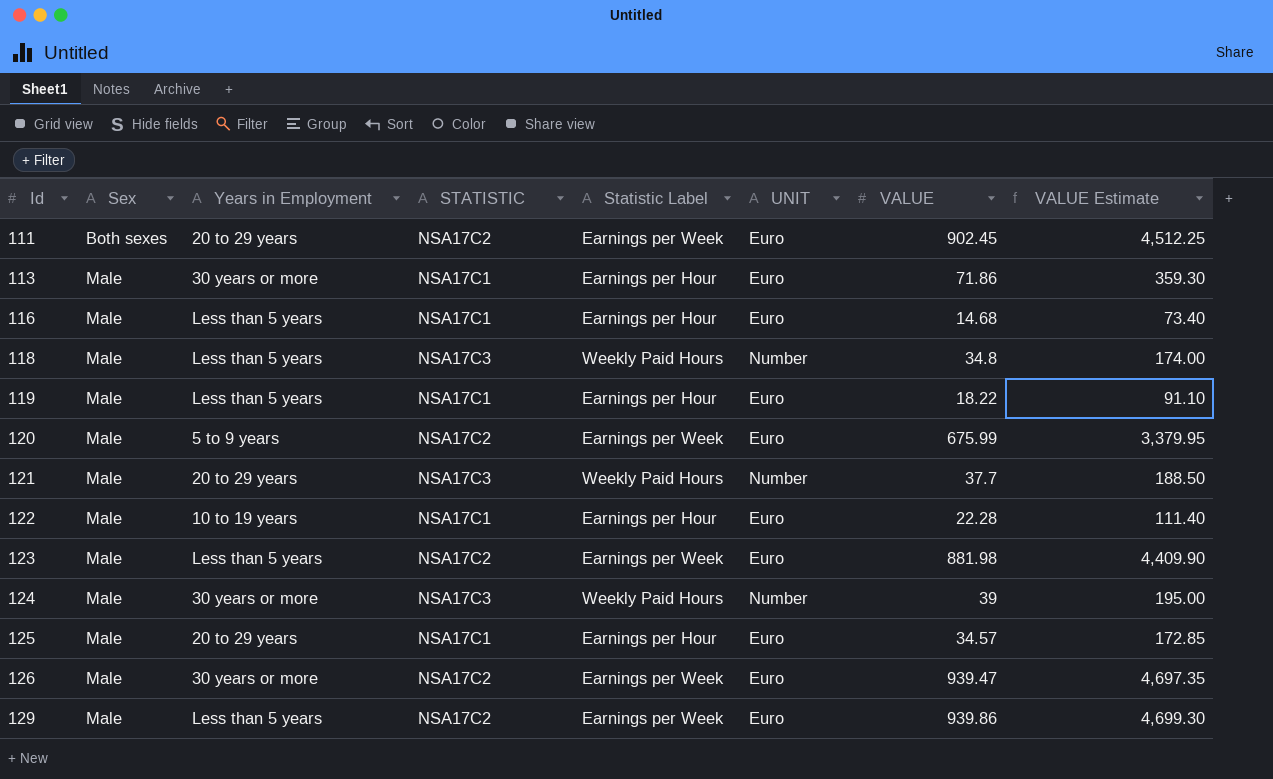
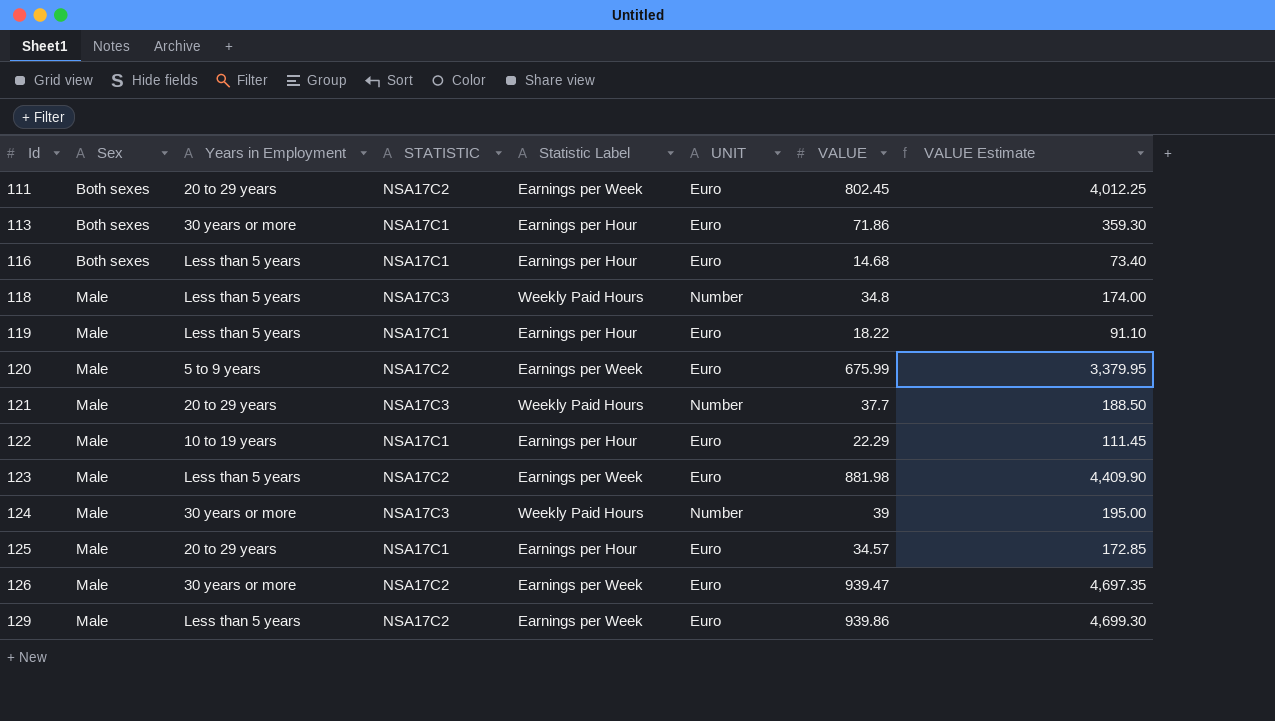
111 | VALUE: 902.45 -> 802.45
111 | VALUE Estimate: 4,512.25 -> 4,012.25
113 | Sex: Male -> Both sexes
116 | Sex: Male -> Both sexes
122 | VALUE: 22.28 -> 22.29
122 | VALUE Estimate: 111.40 -> 111.45

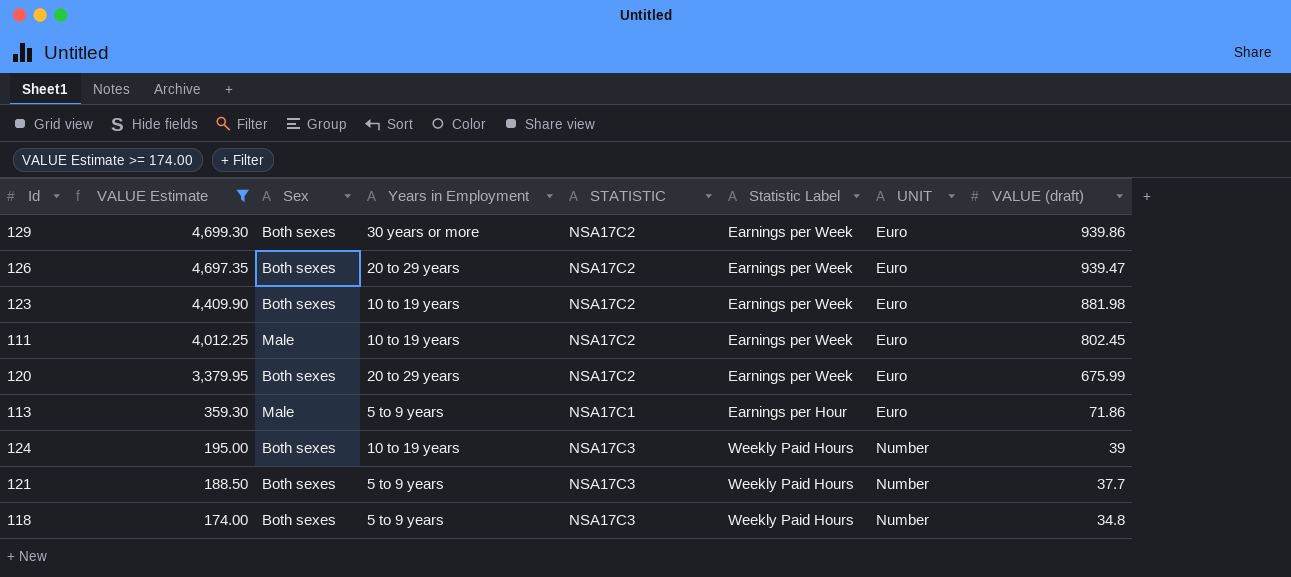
filter: none -> VALUE Estimate >= 174.00
row order: Id ascending -> VALUE Estimate descending
column VALUE Estimate | position: 8 -> 2
column name: VALUE -> VALUE (draft)
129 | Sex: Male -> Both sexes
129 | Years in Employment: Less than 5 years -> 30 years or more
126 | Sex: Male -> Both sexes
126 | Years in Employment: 30 years or more -> 20 to 29 years
123 | Sex: Male -> Both sexes
123 | Years in Employment: Less than 5 years -> 10 to 19 years
111 | Sex: Both sexes -> Male
111 | Years in Employment: 20 to 29 years -> 10 to 19 years
120 | Sex: Male -> Both sexes
120 | Years in Employment: 5 to 9 years -> 20 to 29 years
113 | Sex: Both sexes -> Male
113 | Years in Employment: 30 years or more -> 5 to 9 years
124 | Sex: Male -> Both sexes
124 | Years in Employment: 30 years or more -> 10 to 19 years
121 | Sex: Male -> Both sexes
121 | Years in Employment: 20 to 29 years -> 5 to 9 years
118 | Sex: Male -> Both sexes
118 | Years in Employment: Less than 5 years -> 5 to 9 years

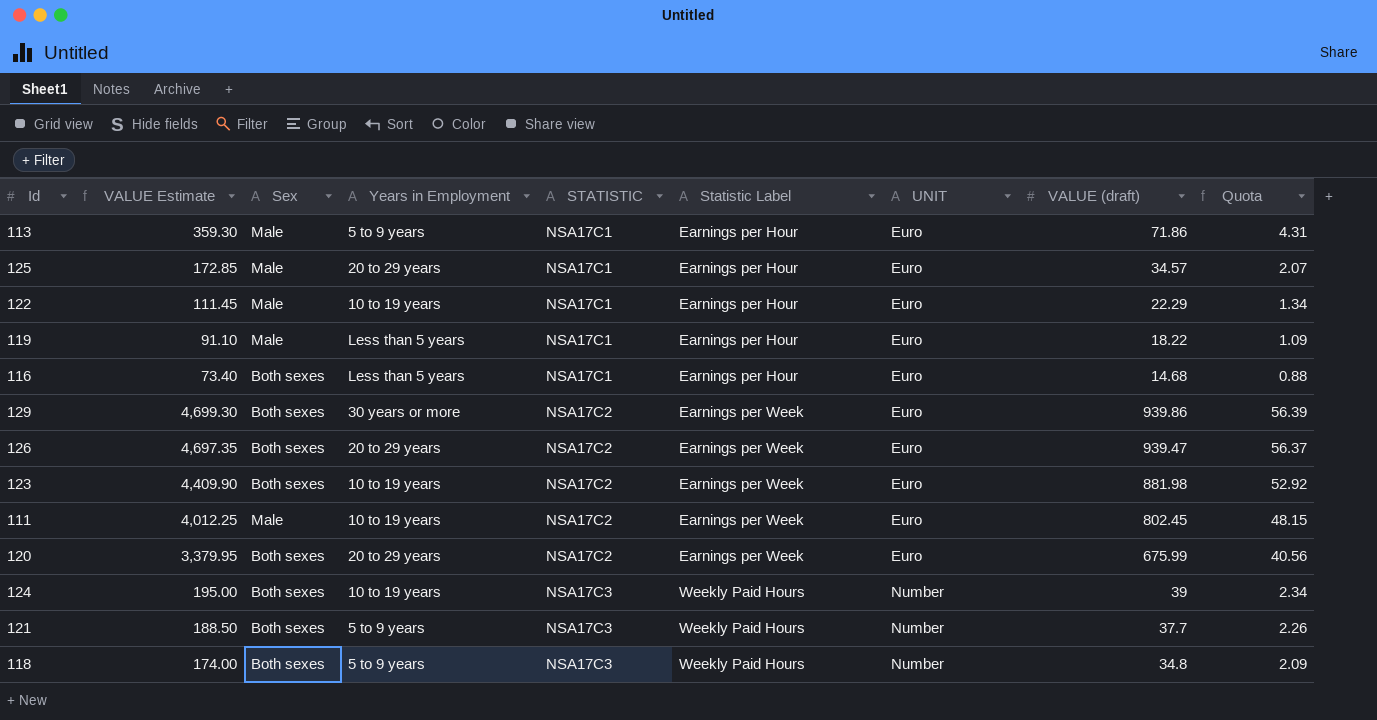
filter: VALUE Estimate >= 174.00 -> none
row order: VALUE Estimate descending -> STATISTIC ascending
column Quota | formula: none -> [VALUE (draft)] * 0.06

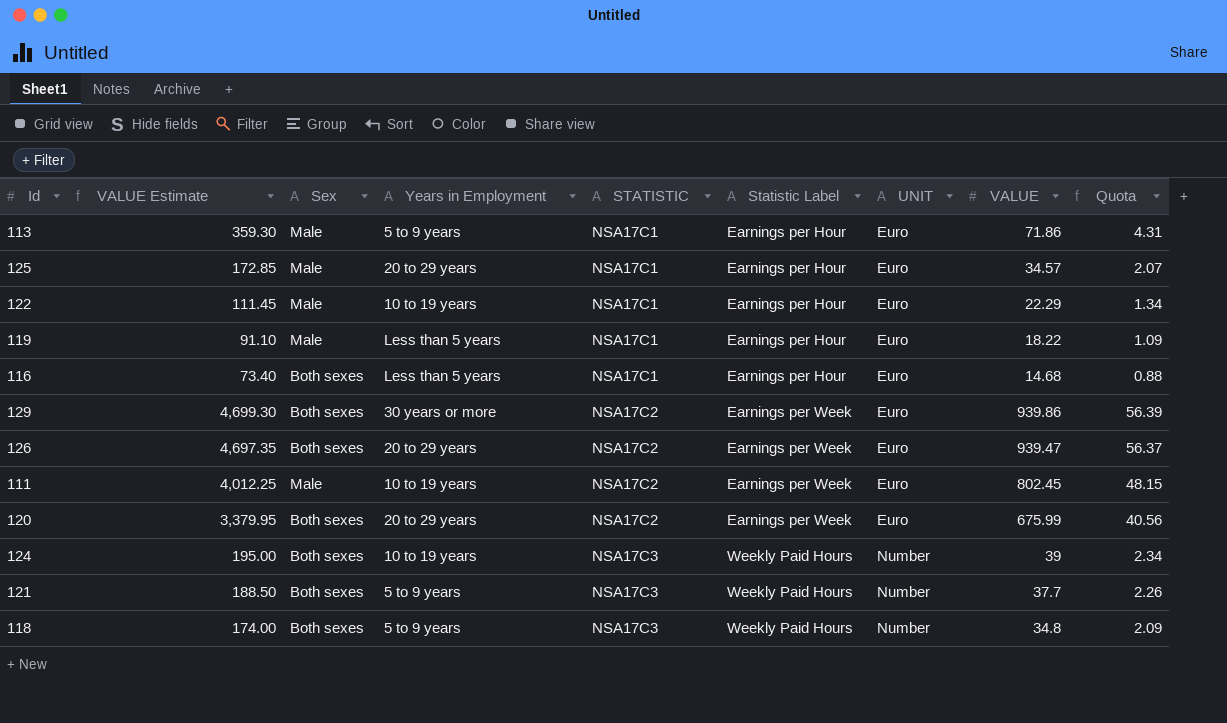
column name: VALUE (draft) -> VALUE
row 123: 4,409.90 | Both sexes | 10 to 19 years | NSA17C2 | Earnings per Week | Euro | 881.98 | 52.92 -> none

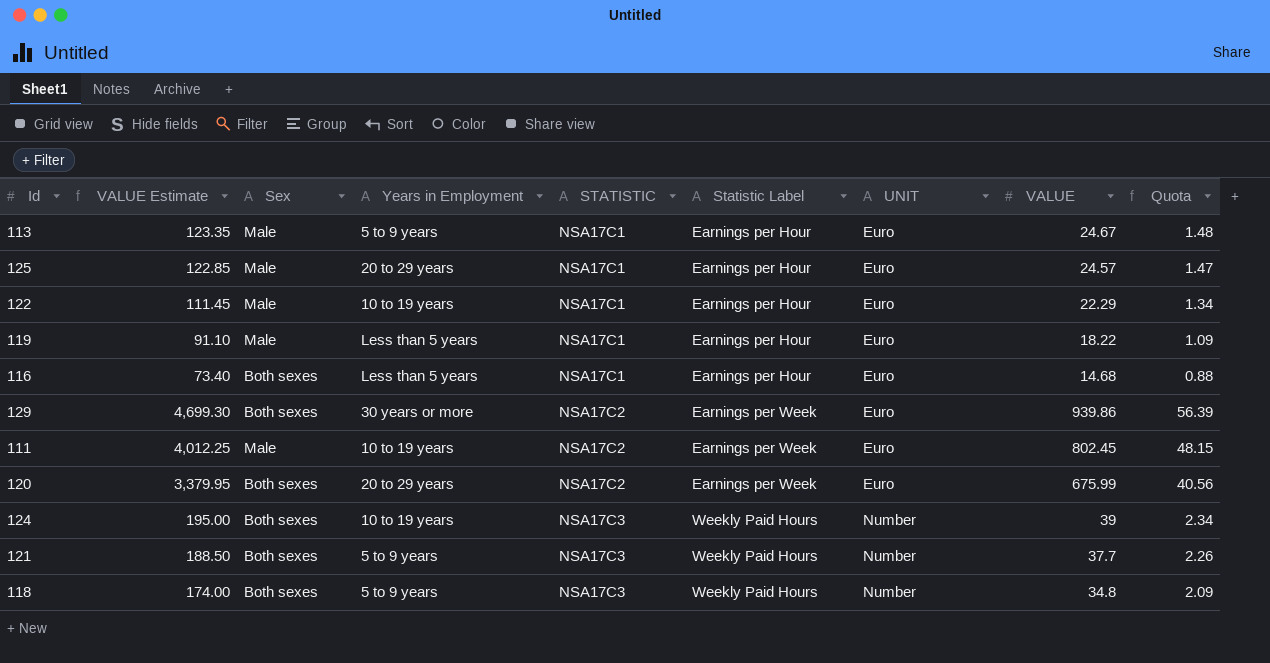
row 126: 4,697.35 | Both sexes | 20 to 29 years | NSA17C2 | Earnings per Week | Euro | 939.47 | 56.37 -> none
113 | VALUE Estimate: 359.30 -> 123.35
113 | VALUE: 71.86 -> 24.67
113 | Quota: 4.31 -> 1.48
125 | VALUE Estimate: 172.85 -> 122.85
125 | VALUE: 34.57 -> 24.57
125 | Quota: 2.07 -> 1.47

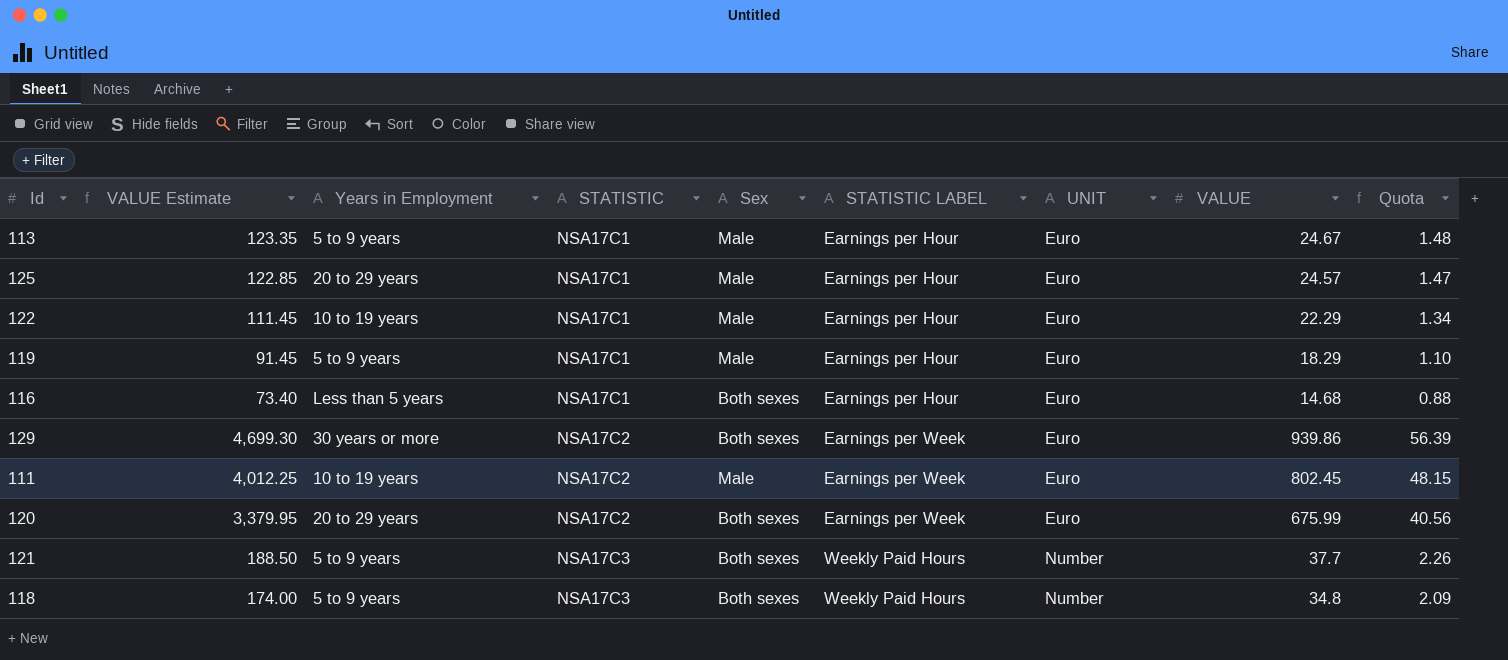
column Sex | position: 3 -> 5
column name: Statistic Label -> STATISTIC LABEL
row 124: 195.00 | Both sexes | 10 to 19 years | NSA17C3 | Weekly Paid Hours | Number | 39 | 2.34 -> none
119 | VALUE Estimate: 91.10 -> 91.45
119 | Years in Employment: Less than 5 years -> 5 to 9 years
119 | VALUE: 18.22 -> 18.29
119 | Quota: 1.09 -> 1.10

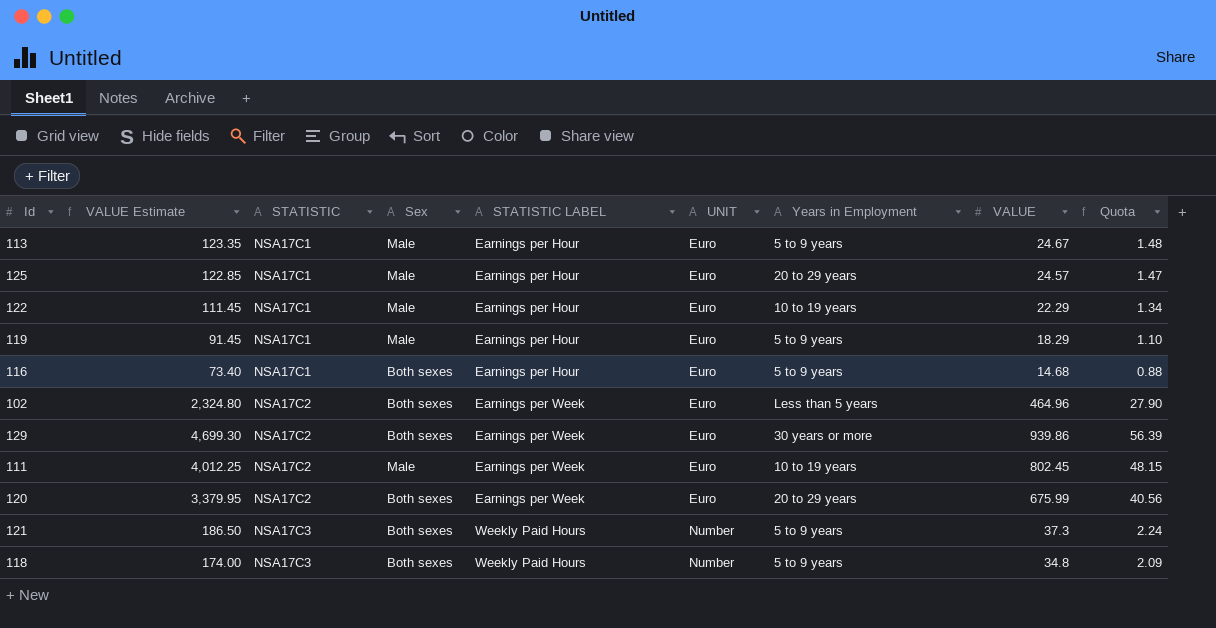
column Years in Employment | position: 3 -> 7
116 | Years in Employment: Less than 5 years -> 5 to 9 years
row 102: none -> 2,324.80 | NSA17C2 | Both sexes | Earnings per Week | Euro | Less than 5 years | 464.96 | 27.90
121 | VALUE Estimate: 188.50 -> 186.50
121 | VALUE: 37.7 -> 37.3
121 | Quota: 2.26 -> 2.24

